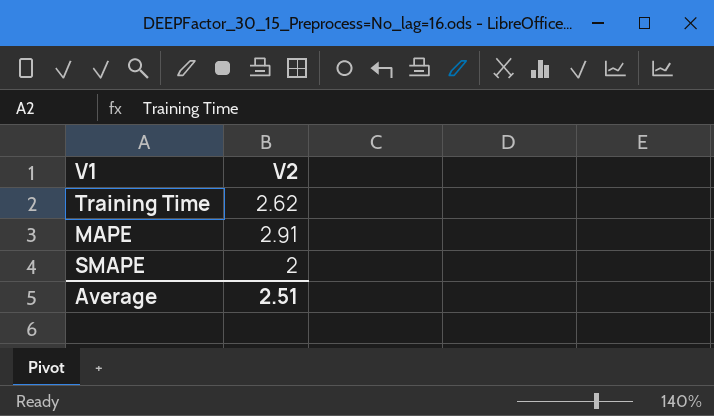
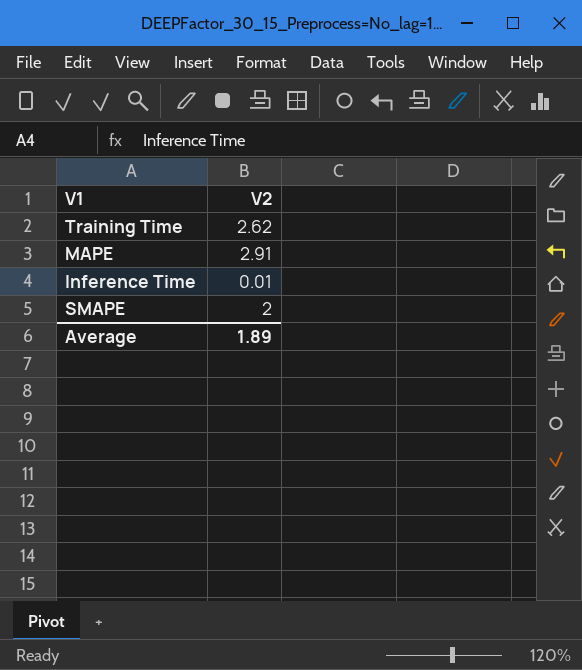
row Inference Time: none -> 0.01
Average | V2: 2.51 -> 1.89

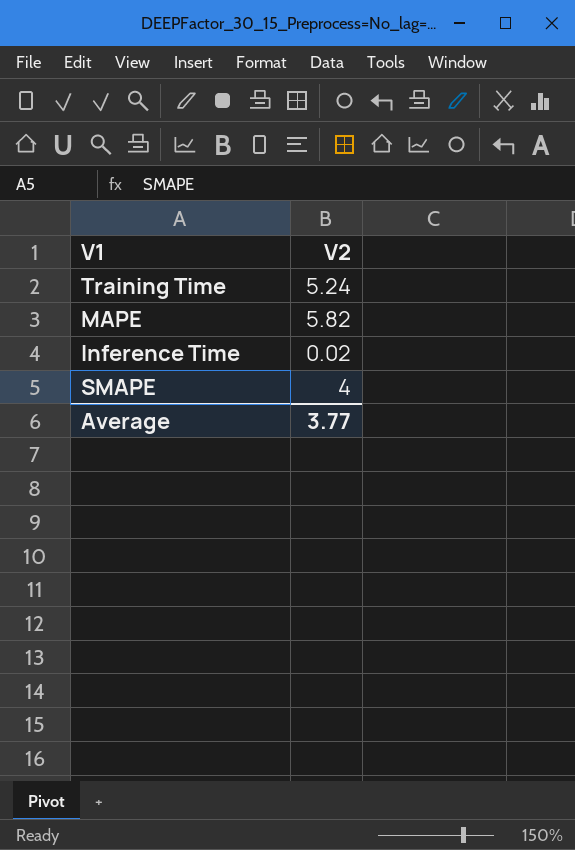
Training Time | V2: 2.62 -> 5.24
MAPE | V2: 2.91 -> 5.82
Inference Time | V2: 0.01 -> 0.02
SMAPE | V2: 2 -> 4
Average | V2: 1.89 -> 3.77

